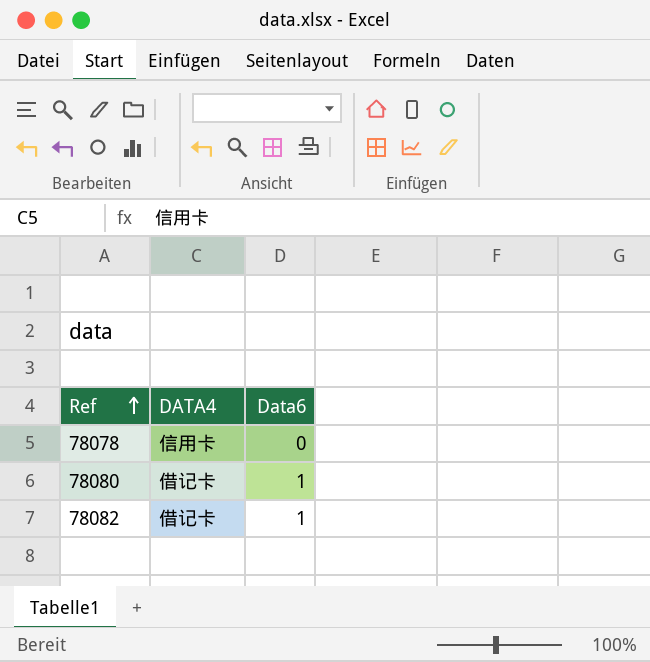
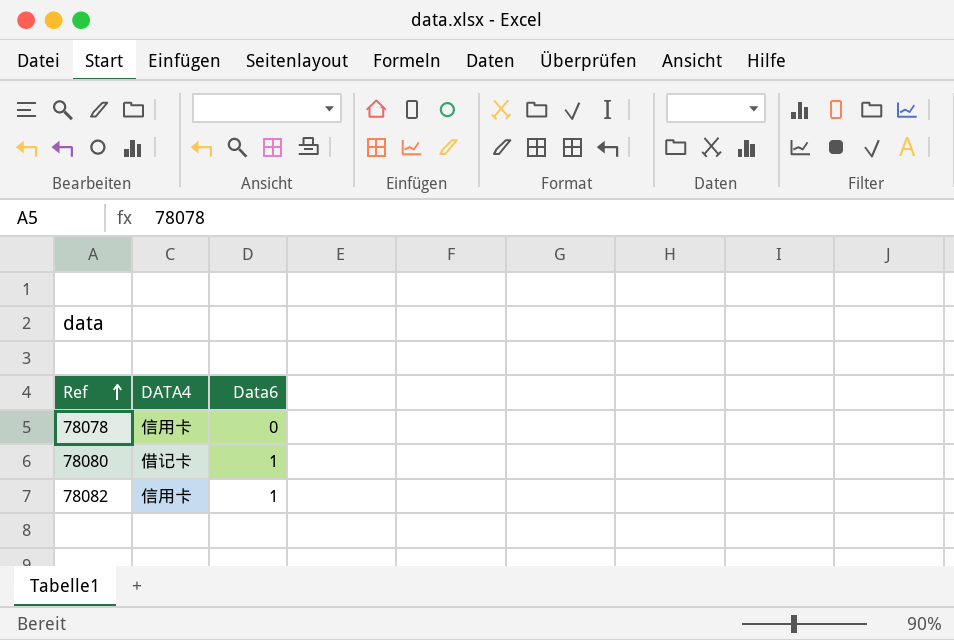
78082 | DATA4: 借记卡 -> 信用卡

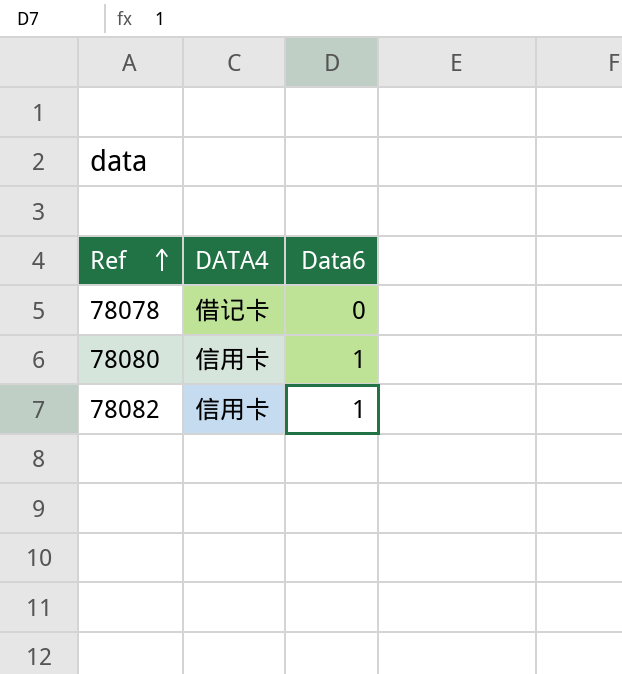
78078 | DATA4: 信用卡 -> 借记卡
78080 | DATA4: 借记卡 -> 信用卡

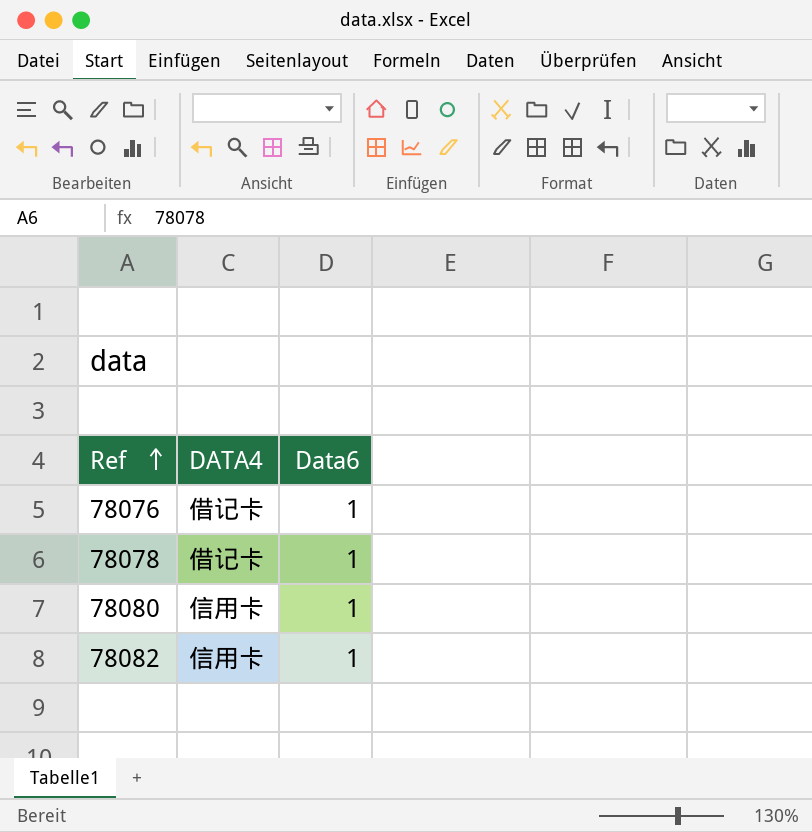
row 78076: none -> 借记卡 | 1
78078 | Data6: 0 -> 1

